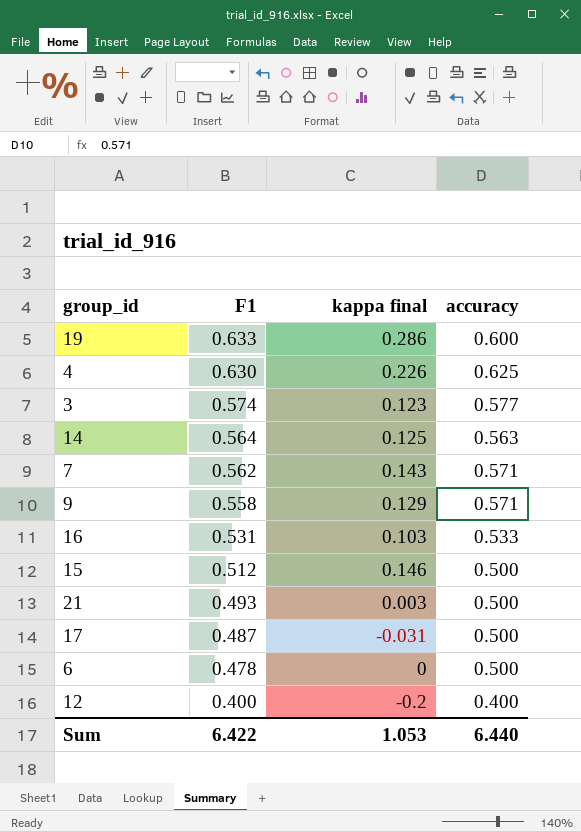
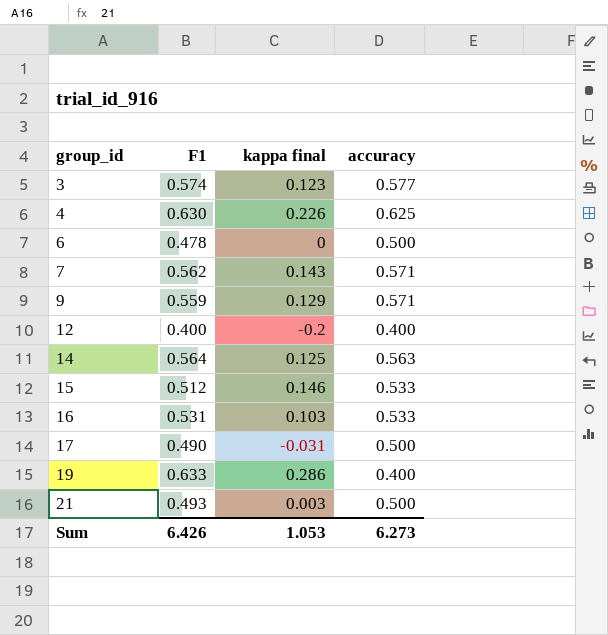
row order: F1 descending -> group_id ascending
9 | F1: 0.558 -> 0.559
15 | accuracy: 0.500 -> 0.533
17 | F1: 0.487 -> 0.490
19 | accuracy: 0.600 -> 0.400
Sum | F1: 6.422 -> 6.426
Sum | accuracy: 6.440 -> 6.273

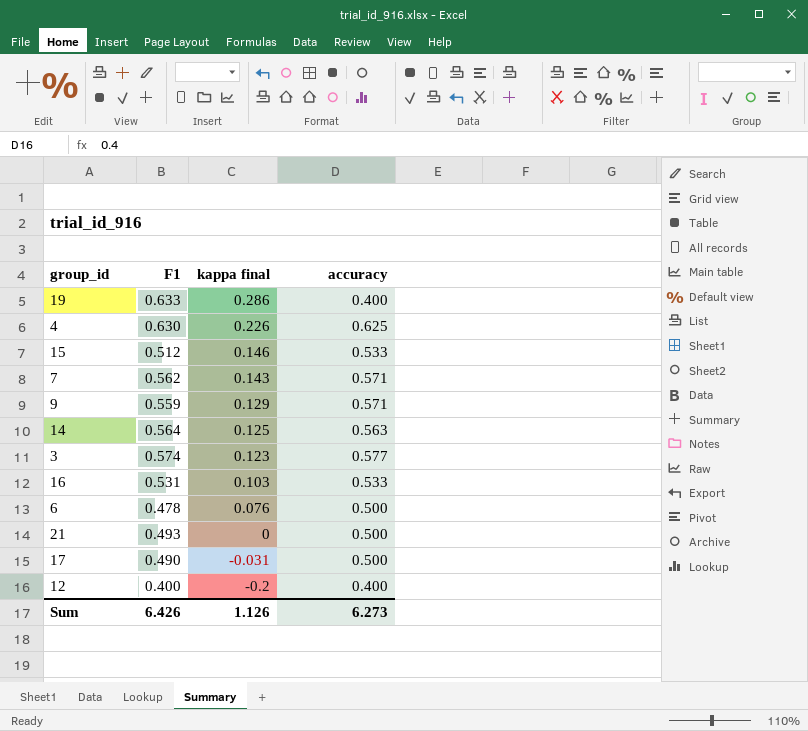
row order: group_id ascending -> kappa final descending
6 | kappa final: 0 -> 0.076
21 | kappa final: 0.003 -> 0
Sum | kappa final: 1.053 -> 1.126

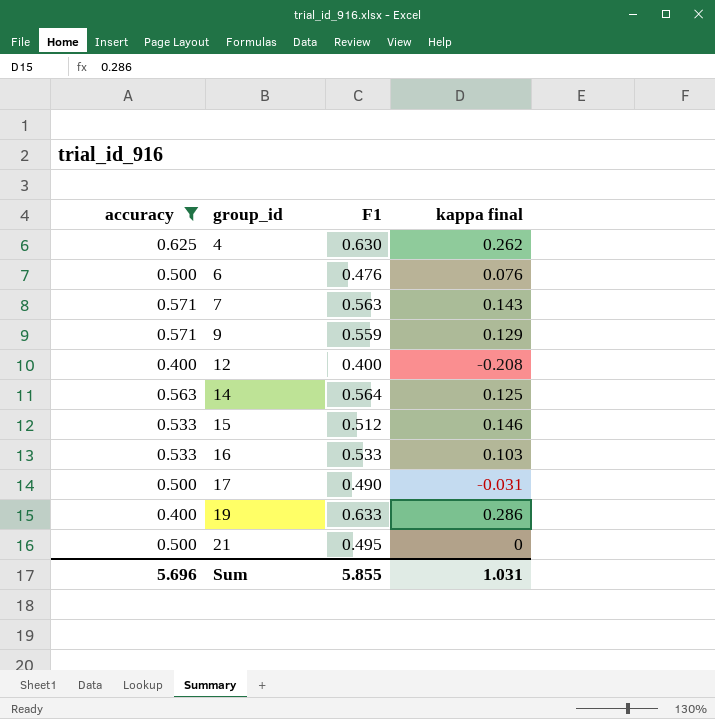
filter: none -> accuracy != 0.577
row order: kappa final descending -> group_id ascending
column accuracy | position: 4 -> 1
4 | kappa final: 0.226 -> 0.262
6 | F1: 0.478 -> 0.476
7 | F1: 0.562 -> 0.563
12 | kappa final: -0.2 -> -0.208
16 | F1: 0.531 -> 0.533
21 | F1: 0.493 -> 0.495
Sum | accuracy: 6.273 -> 5.696
Sum | F1: 6.426 -> 5.855
Sum | kappa final: 1.126 -> 1.031

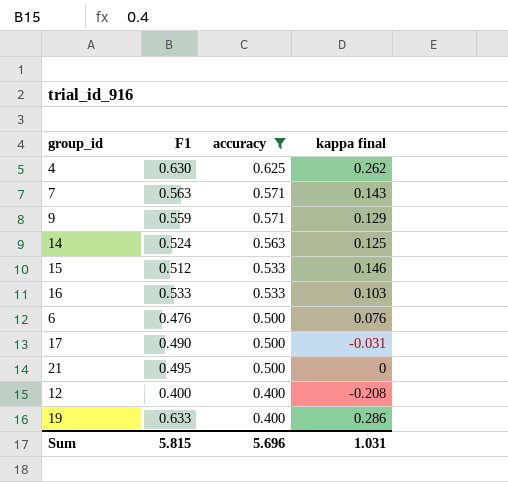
row order: group_id ascending -> accuracy descending
column accuracy | position: 1 -> 3
14 | F1: 0.564 -> 0.524
Sum | F1: 5.855 -> 5.815

